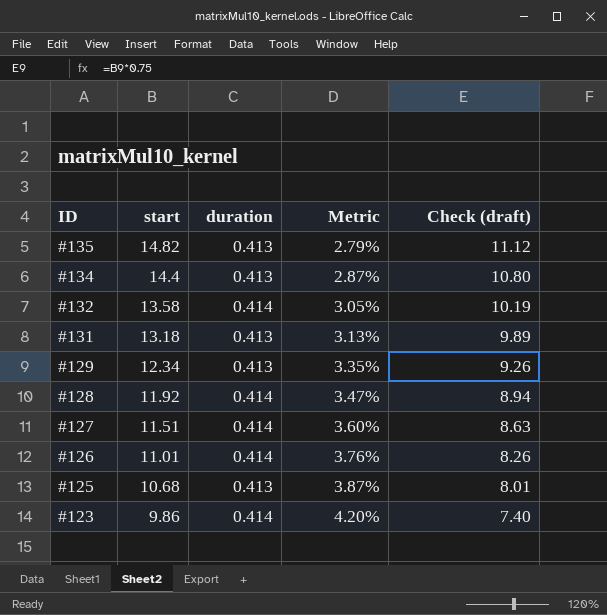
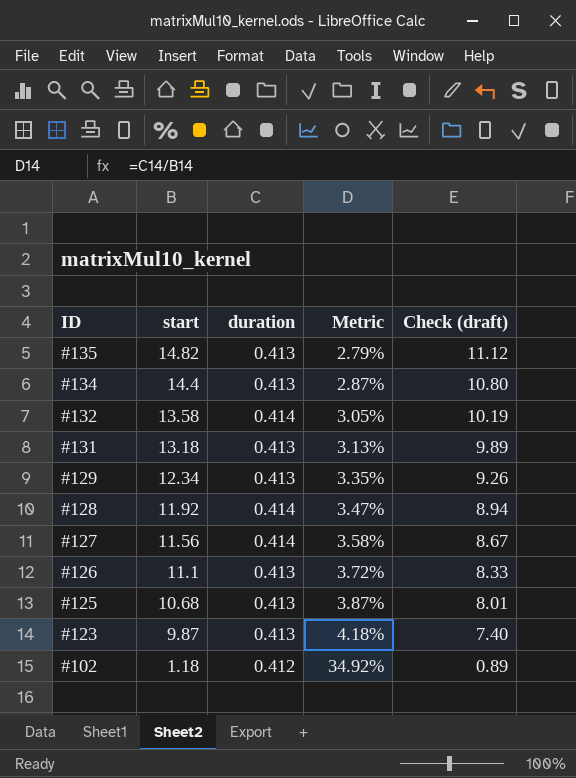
#127 | start: 11.51 -> 11.56
#127 | Metric: 3.60% -> 3.58%
#127 | Check (draft): 8.63 -> 8.67
#126 | start: 11.01 -> 11.1
#126 | duration: 0.414 -> 0.413
#126 | Metric: 3.76% -> 3.72%
#126 | Check (draft): 8.26 -> 8.33
#123 | start: 9.86 -> 9.87
#123 | duration: 0.414 -> 0.413
#123 | Metric: 4.20% -> 4.18%
row #102: none -> 1.18 | 0.412 | 34.92% | 0.89

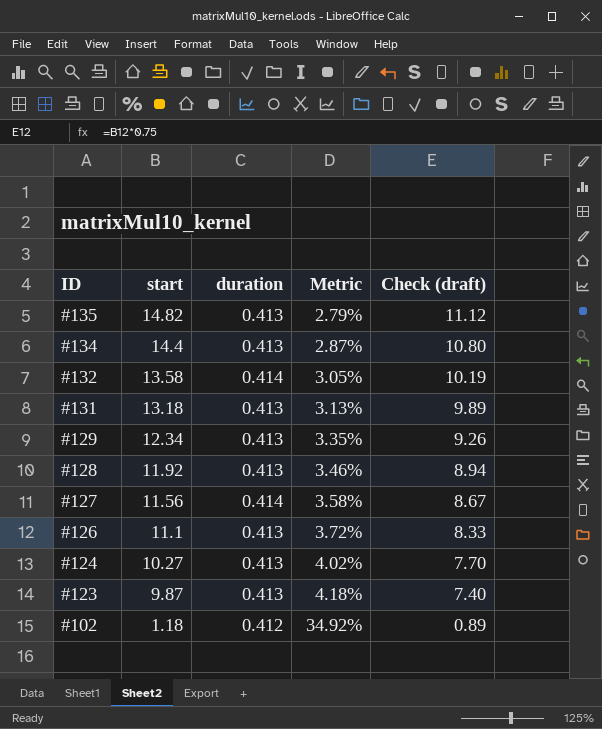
row #125: 10.68 | 0.413 | 3.87% | 8.01 -> none
#128 | duration: 0.414 -> 0.413
#128 | Metric: 3.47% -> 3.46%
row #124: none -> 10.27 | 0.413 | 4.02% | 7.70

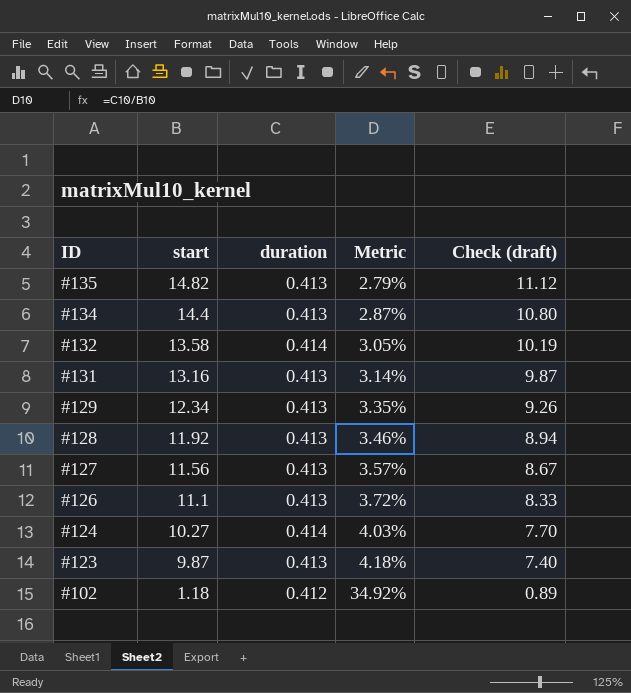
#131 | start: 13.18 -> 13.16
#131 | Metric: 3.13% -> 3.14%
#131 | Check (draft): 9.89 -> 9.87
#127 | duration: 0.414 -> 0.413
#127 | Metric: 3.58% -> 3.57%
#124 | duration: 0.413 -> 0.414
#124 | Metric: 4.02% -> 4.03%

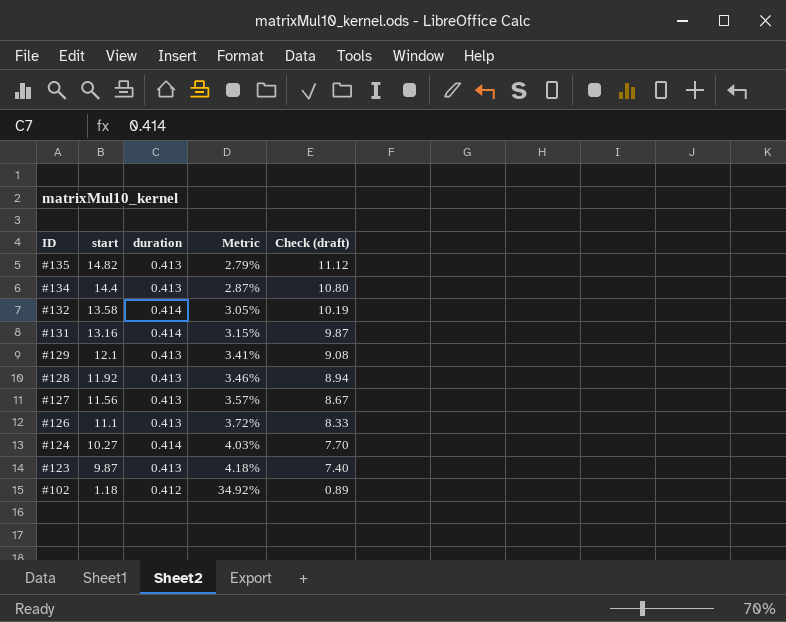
#131 | duration: 0.413 -> 0.414
#131 | Metric: 3.14% -> 3.15%
#129 | start: 12.34 -> 12.1
#129 | Metric: 3.35% -> 3.41%
#129 | Check (draft): 9.26 -> 9.08

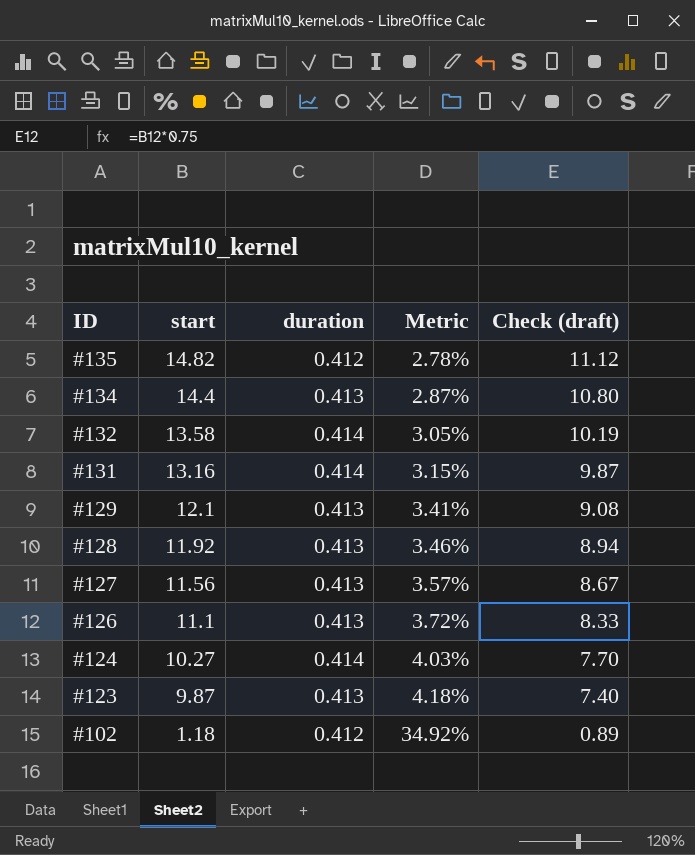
#135 | duration: 0.413 -> 0.412
#135 | Metric: 2.79% -> 2.78%

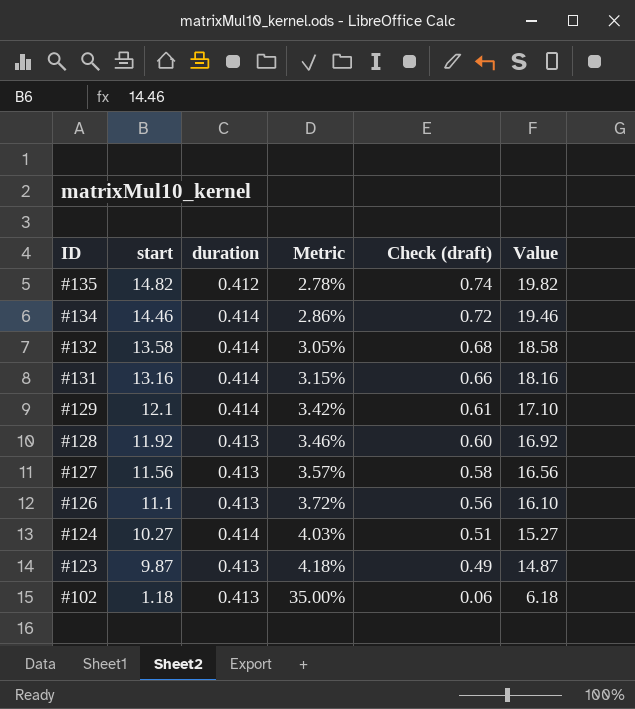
column Check (draft) | formula: [start] * 0.75 -> [start] * 0.05
column Value | formula: none -> [start] + 5
#134 | start: 14.4 -> 14.46
#134 | duration: 0.413 -> 0.414
#134 | Metric: 2.87% -> 2.86%
#129 | duration: 0.413 -> 0.414
#129 | Metric: 3.41% -> 3.42%
#102 | duration: 0.412 -> 0.413
#102 | Metric: 34.92% -> 35.00%

